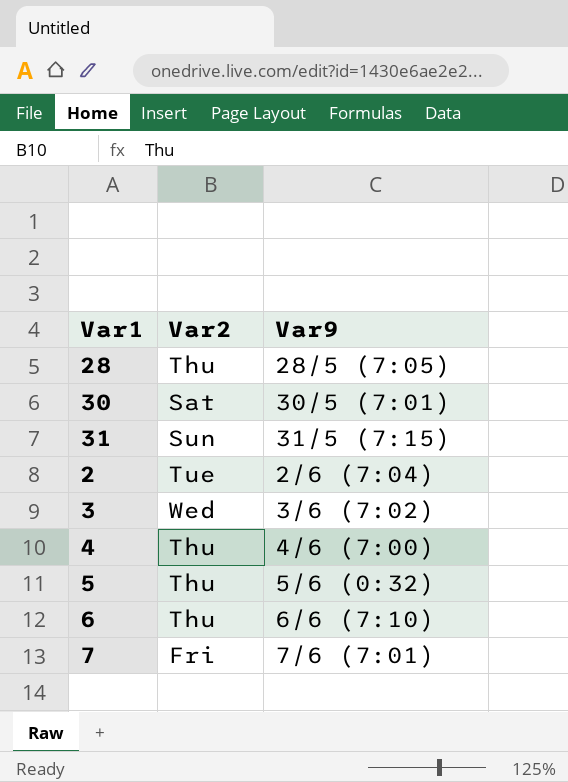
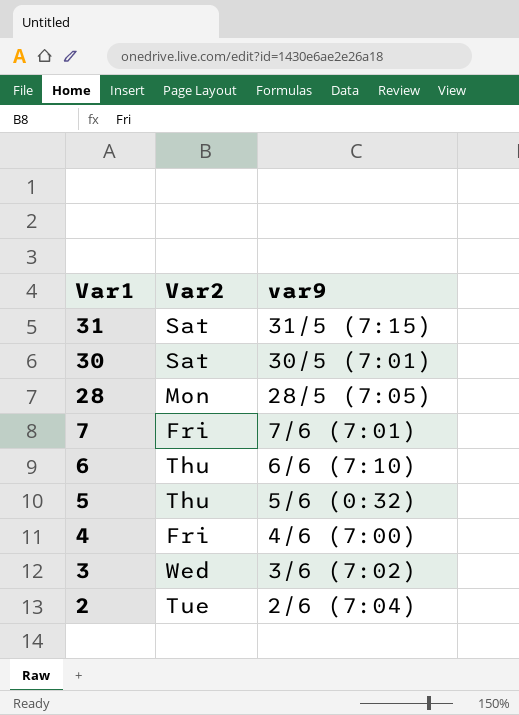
row order: none -> Var1 descending
column name: Var9 -> var9
31 | Var2: Sun -> Sat
28 | Var2: Thu -> Mon
4 | Var2: Thu -> Fri

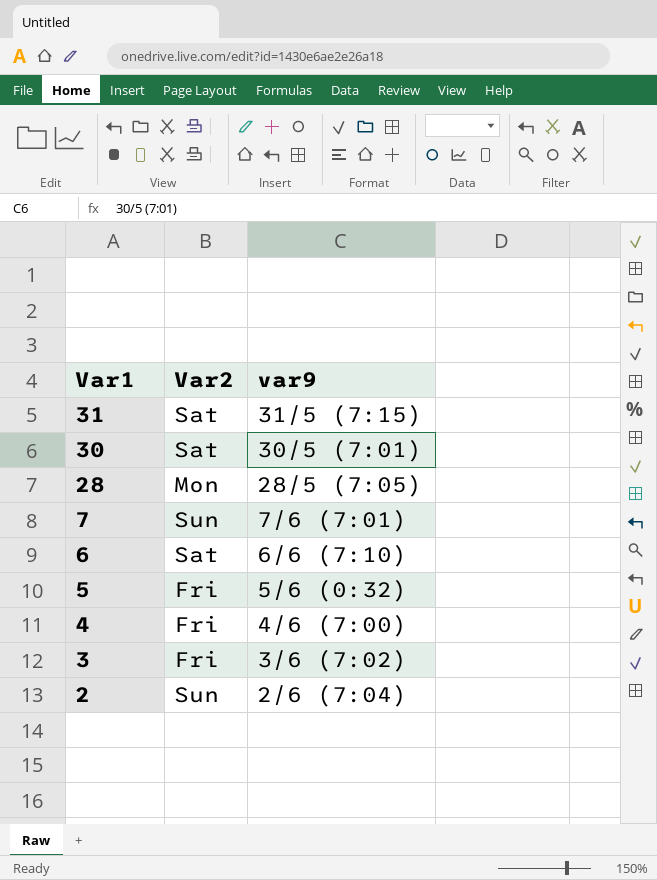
7 | Var2: Fri -> Sun
6 | Var2: Thu -> Sat
5 | Var2: Thu -> Fri
3 | Var2: Wed -> Fri
2 | Var2: Tue -> Sun

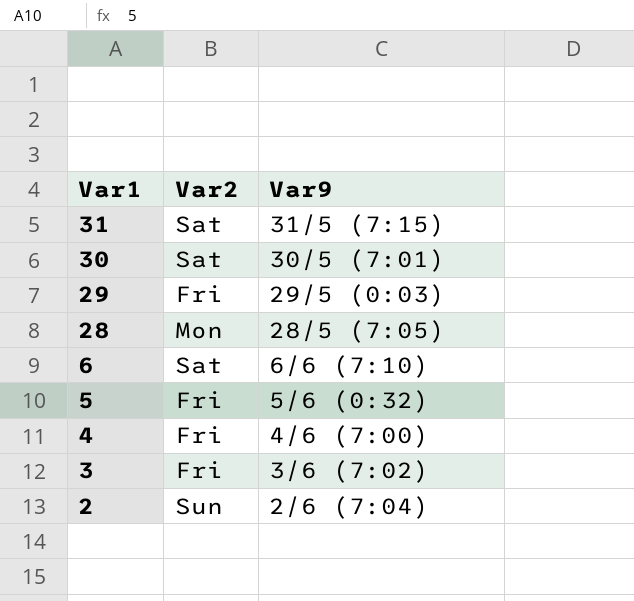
column name: var9 -> Var9
row 7: Sun | 7/6 (7:01) -> none
row 29: none -> Fri | 29/5 (0:03)

